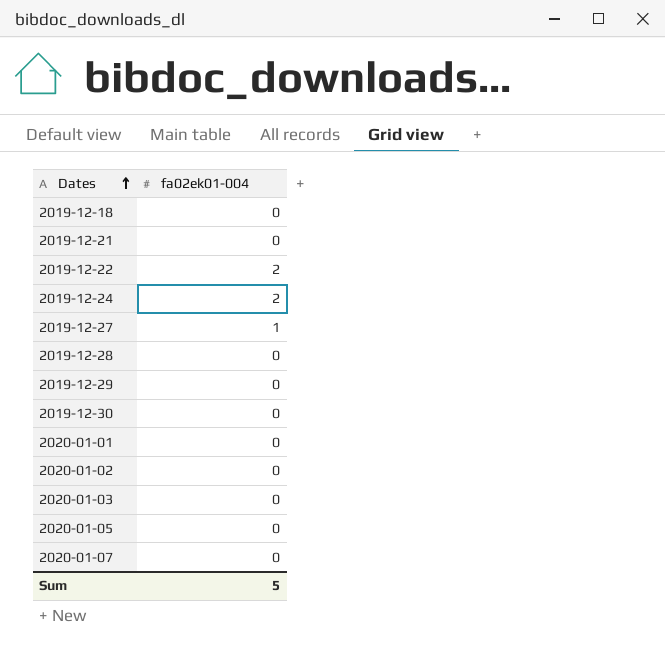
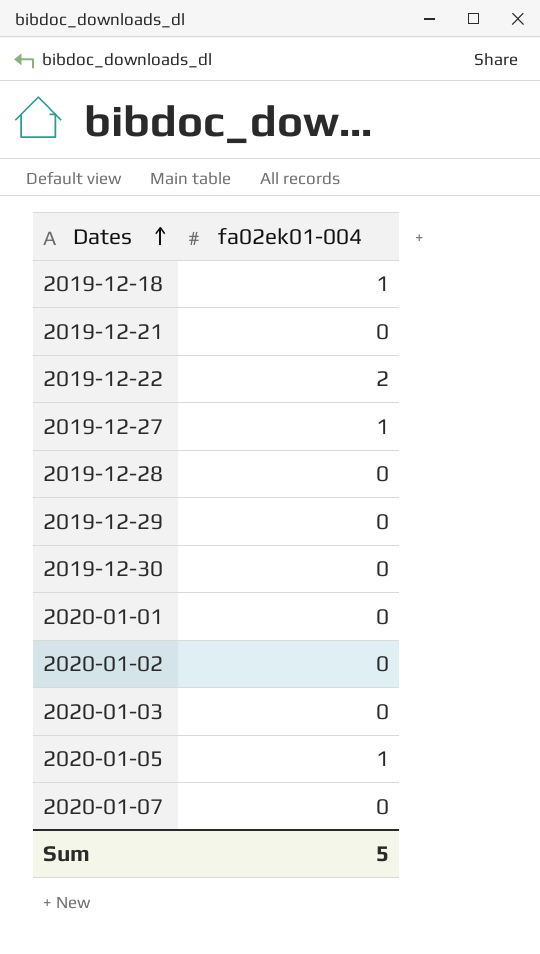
row 2019-12-24: 2 -> none
2019-12-18 | fa02ek01-004: 0 -> 1
2020-01-05 | fa02ek01-004: 0 -> 1

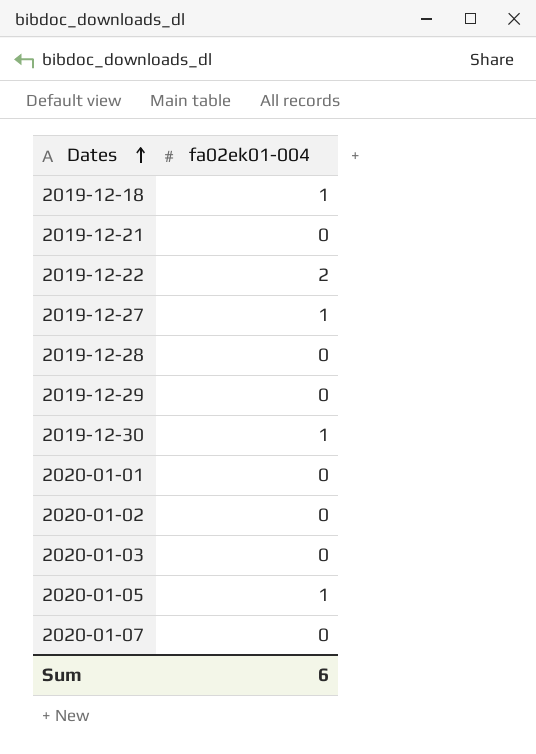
2019-12-30 | fa02ek01-004: 0 -> 1
Sum | fa02ek01-004: 5 -> 6

